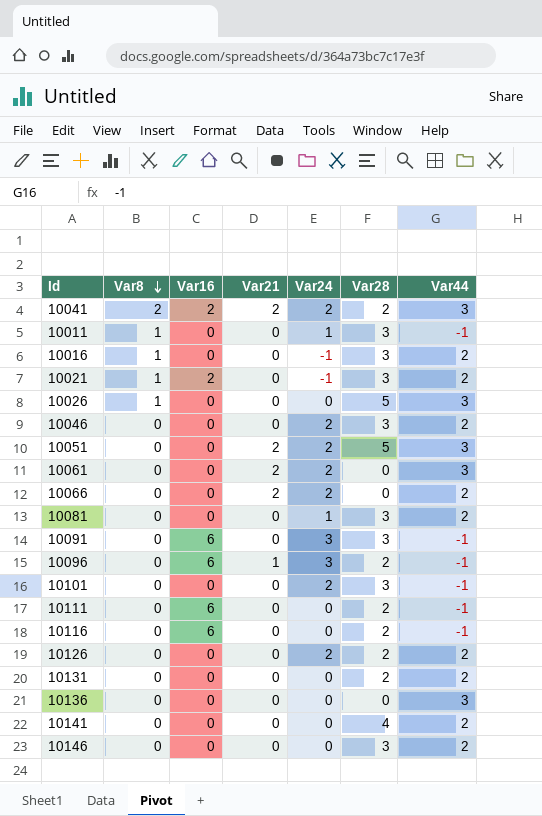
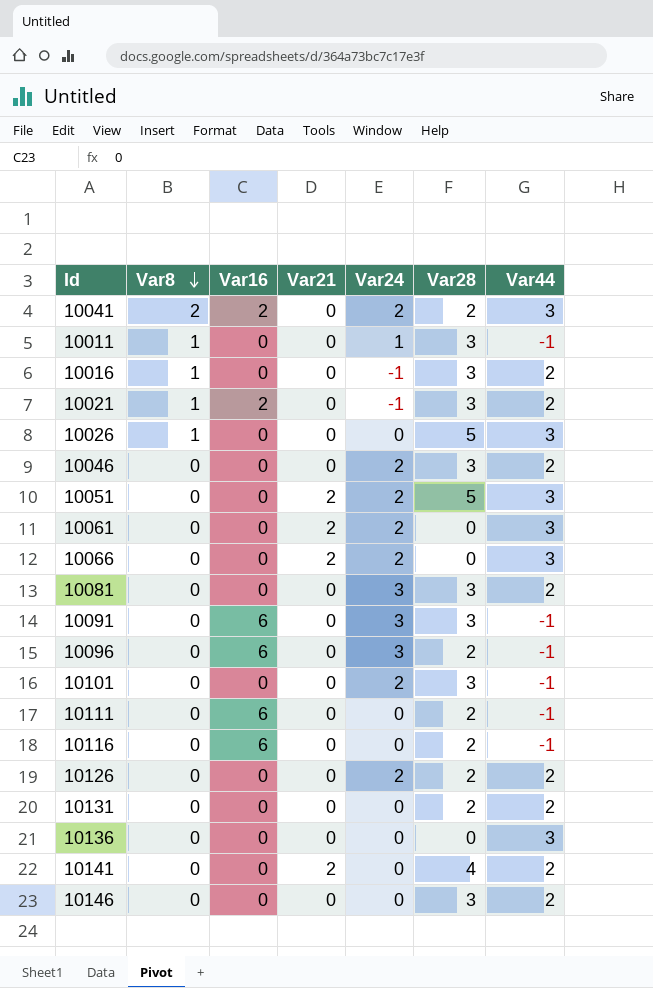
10041 | Var21: 2 -> 0
10066 | Var44: 2 -> 3
10081 | Var24: 1 -> 3
10096 | Var21: 1 -> 0
10141 | Var21: 0 -> 2

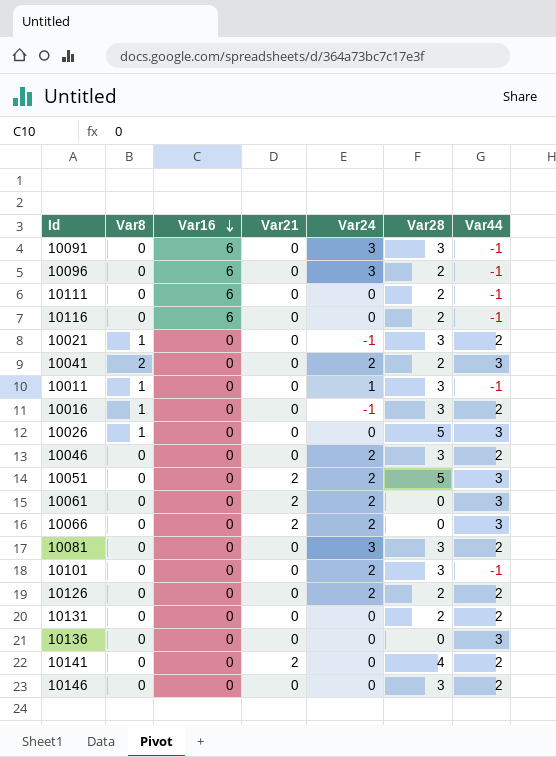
row order: Var8 descending -> Var16 descending
10021 | Var16: 2 -> 0
10041 | Var16: 2 -> 0

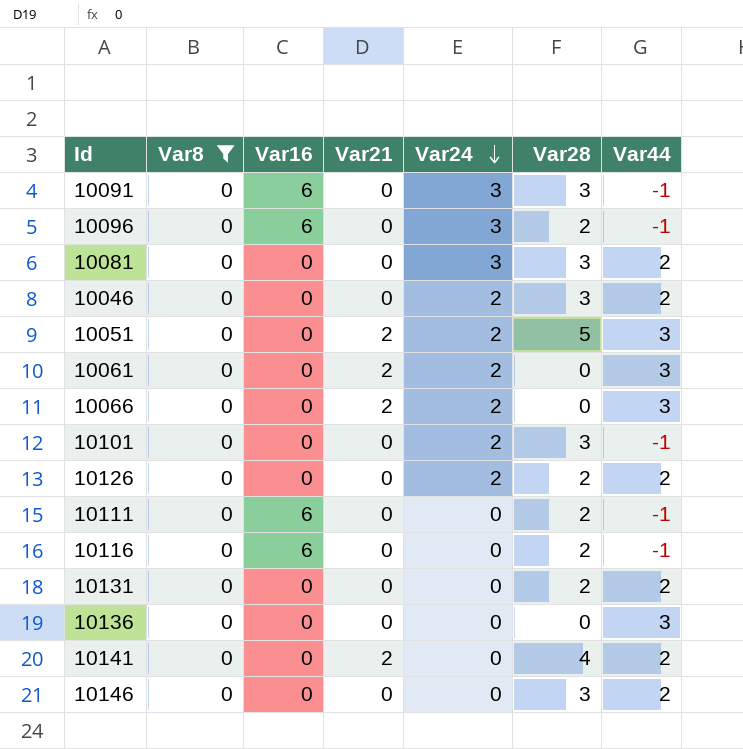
filter: none -> Var8 = 0
row order: Var16 descending -> Var24 descending

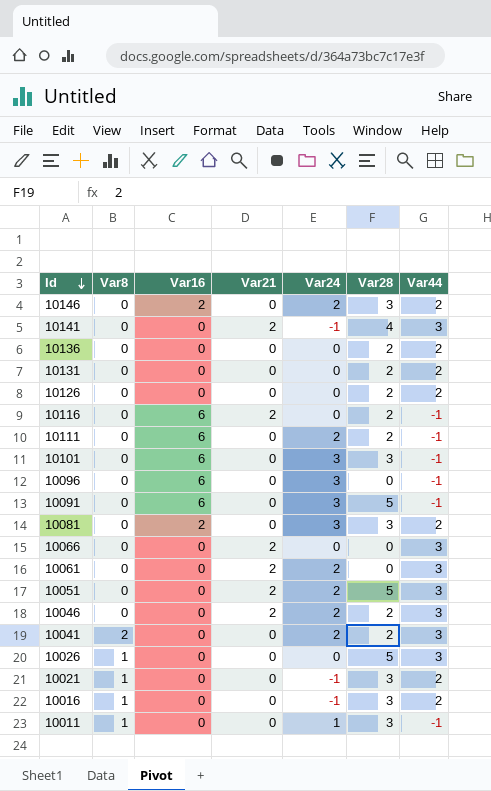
filter: Var8 = 0 -> none
row order: Var24 descending -> Id descending
10146 | Var16: 0 -> 2
10146 | Var24: 0 -> 2
10141 | Var24: 0 -> -1
10141 | Var44: 2 -> 3
10136 | Var28: 0 -> 2
10136 | Var44: 3 -> 2
10126 | Var24: 2 -> 0
10116 | Var21: 0 -> 2
10111 | Var24: 0 -> 2
10101 | Var16: 0 -> 6
10101 | Var24: 2 -> 3
10096 | Var28: 2 -> 0
10091 | Var28: 3 -> 5
10081 | Var16: 0 -> 2
10066 | Var24: 2 -> 0
10046 | Var21: 0 -> 2
10046 | Var28: 3 -> 2
10046 | Var44: 2 -> 3

